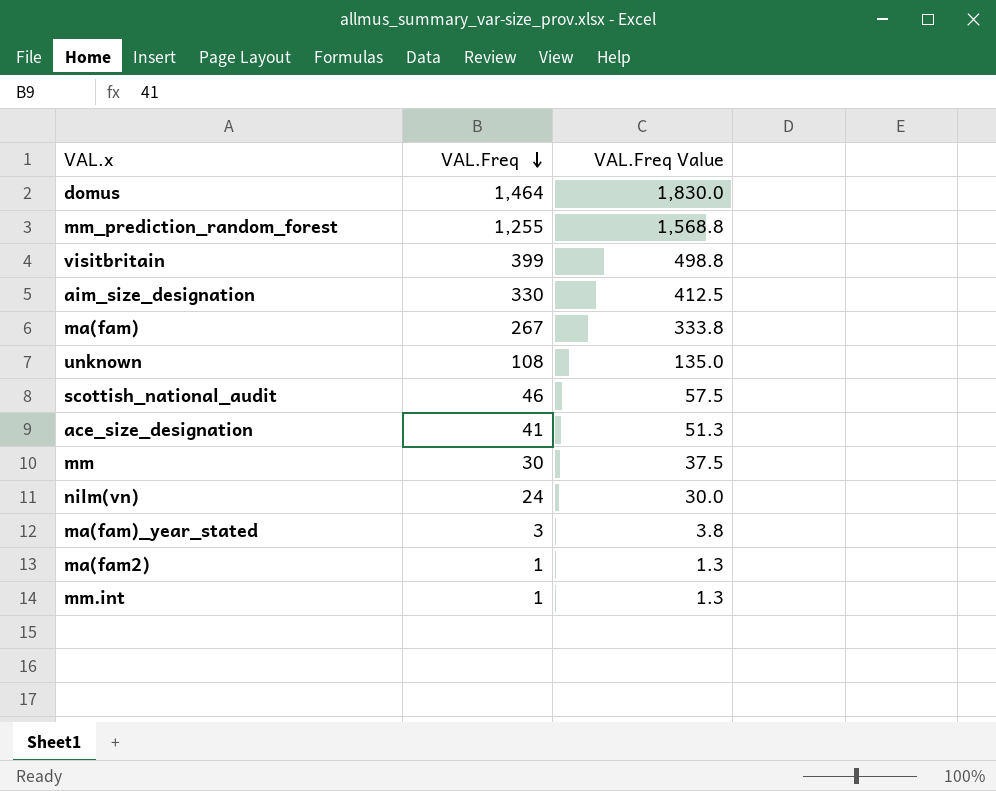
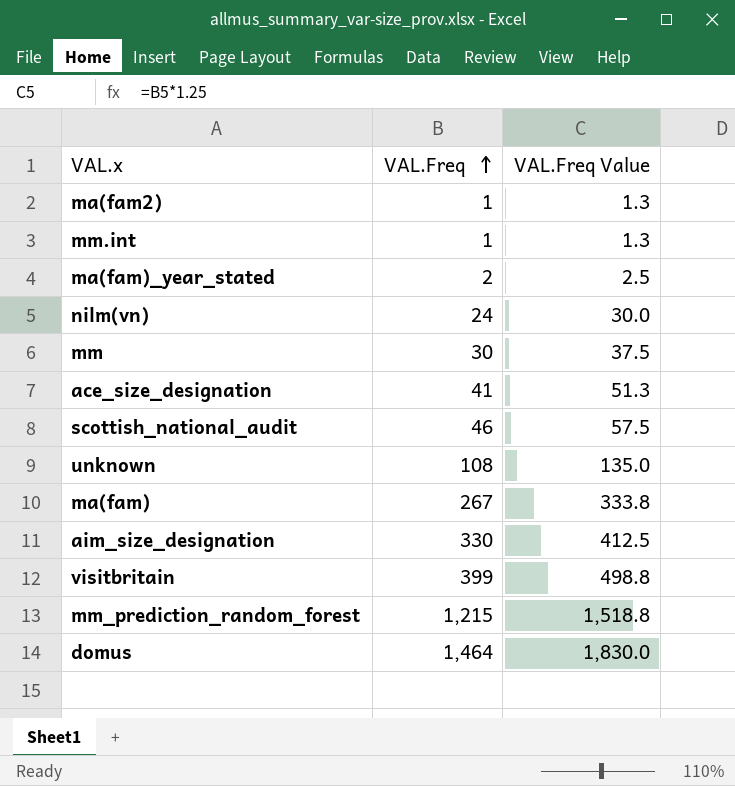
row order: VAL.Freq descending -> VAL.Freq ascending
ma(fam)_year_stated | VAL.Freq: 3 -> 2
ma(fam)_year_stated | VAL.Freq Value: 3.8 -> 2.5
mm_prediction_random_forest | VAL.Freq: 1,255 -> 1,215
mm_prediction_random_forest | VAL.Freq Value: 1,568.8 -> 1,518.8

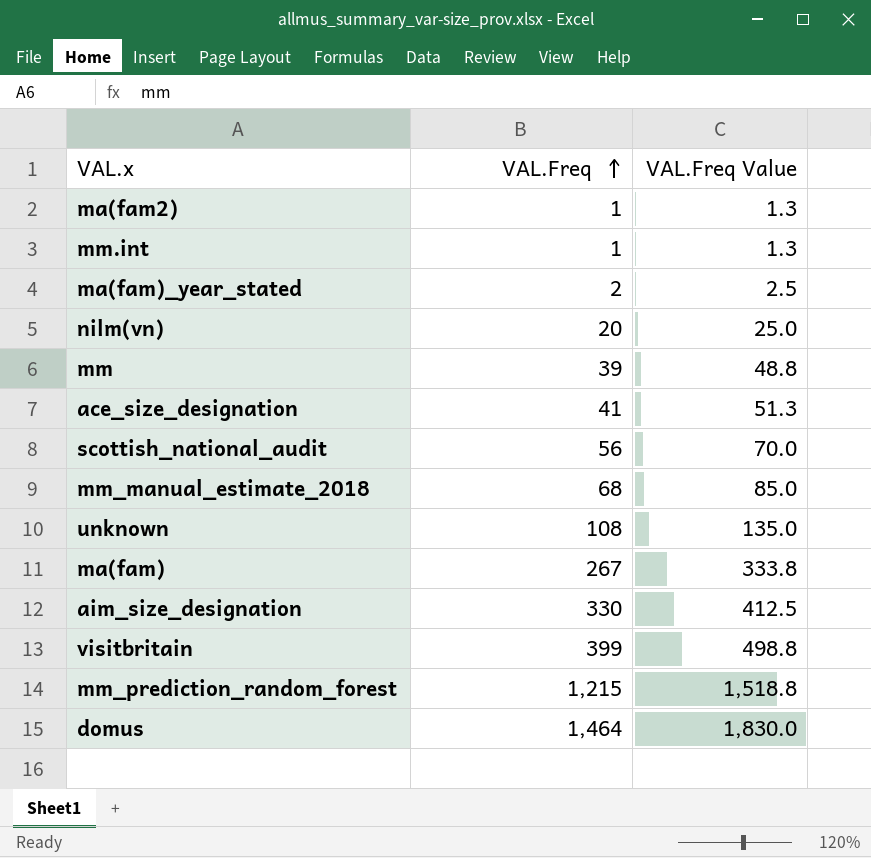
nilm(vn) | VAL.Freq: 24 -> 20
nilm(vn) | VAL.Freq Value: 30.0 -> 25.0
mm | VAL.Freq: 30 -> 39
mm | VAL.Freq Value: 37.5 -> 48.8
scottish_national_audit | VAL.Freq: 46 -> 56
scottish_national_audit | VAL.Freq Value: 57.5 -> 70.0
row mm_manual_estimate_2018: none -> 68 | 85.0

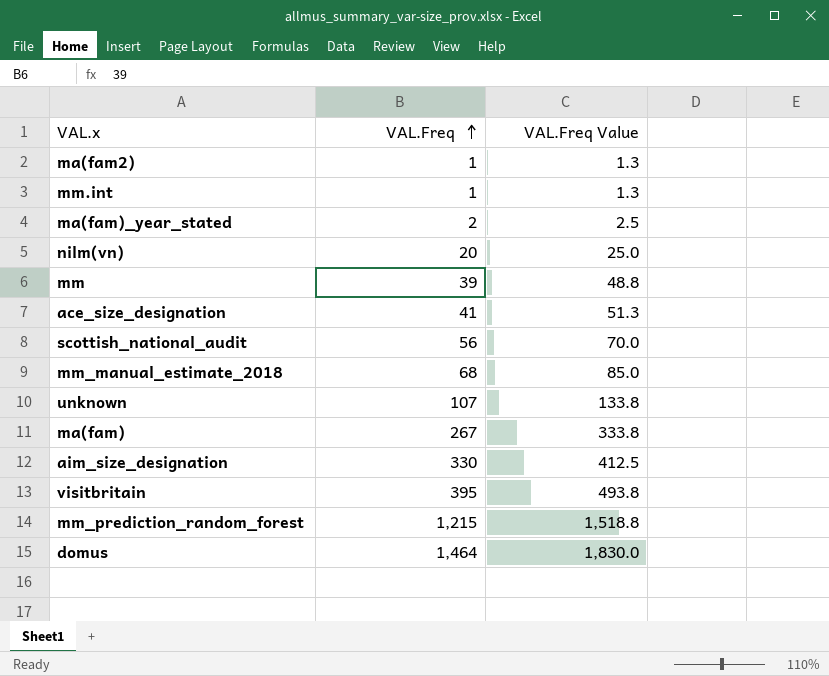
unknown | VAL.Freq: 108 -> 107
unknown | VAL.Freq Value: 135.0 -> 133.8
visitbritain | VAL.Freq: 399 -> 395
visitbritain | VAL.Freq Value: 498.8 -> 493.8

